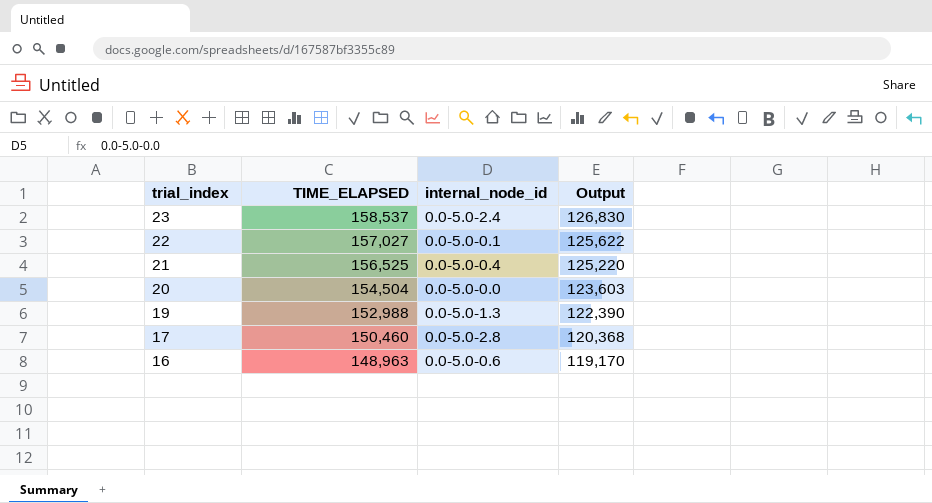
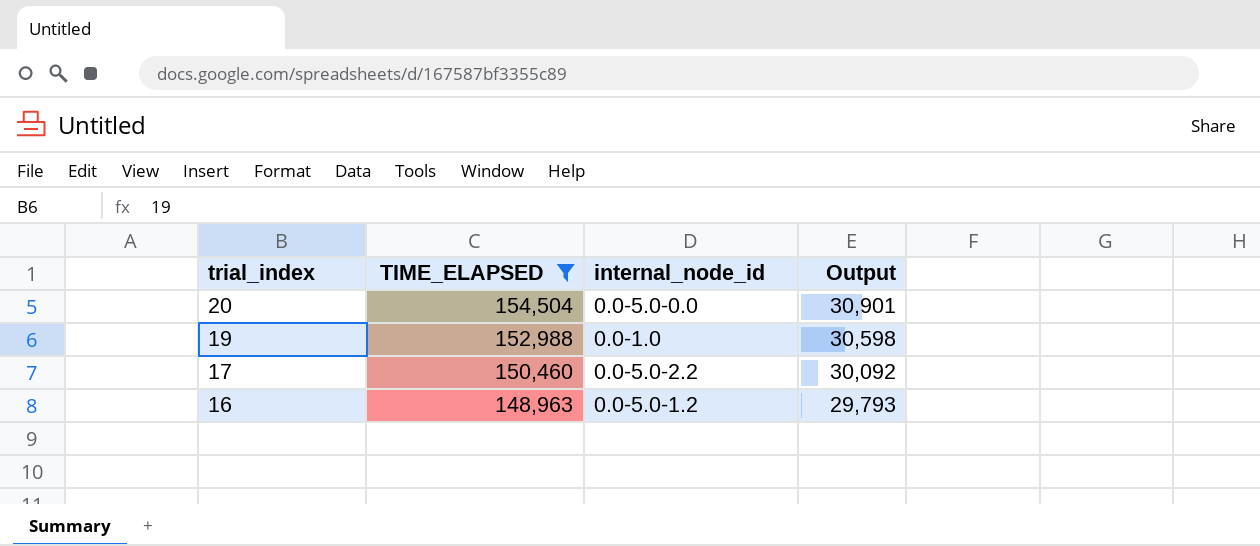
filter: none -> TIME_ELAPSED <= 154,504
column Output | formula: [TIME_ELAPSED] * 0.8 -> [TIME_ELAPSED] * 0.2
19 | internal_node_id: 0.0-5.0-1.3 -> 0.0-1.0
17 | internal_node_id: 0.0-5.0-2.8 -> 0.0-5.0-2.2
16 | internal_node_id: 0.0-5.0-0.6 -> 0.0-5.0-1.2

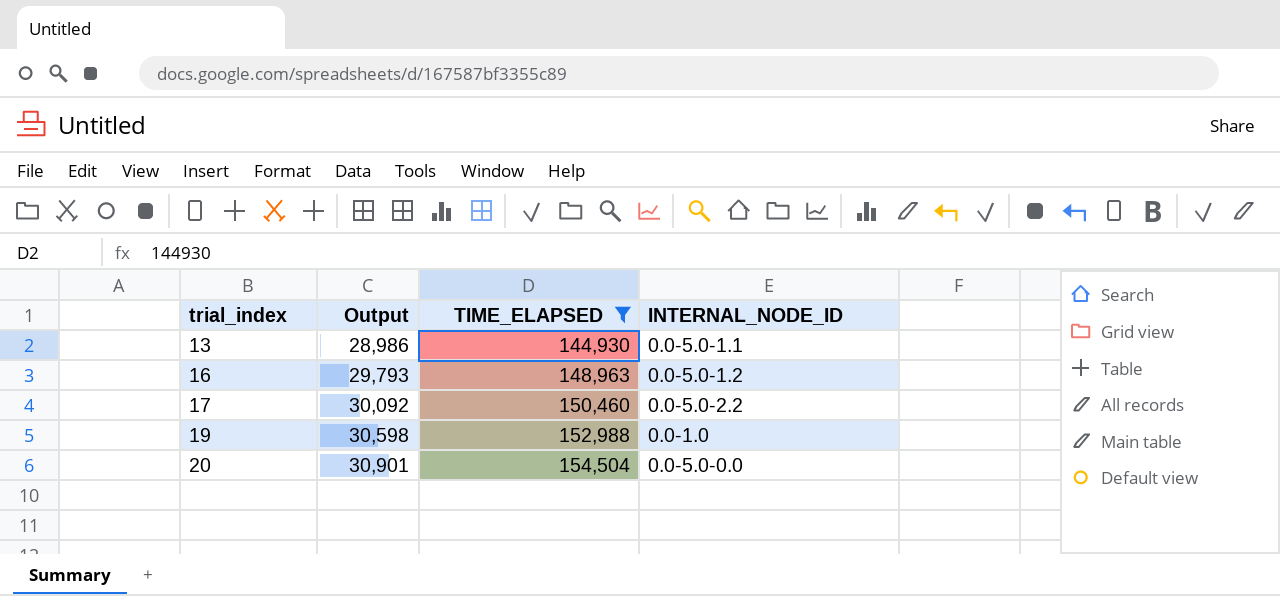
row order: trial_index descending -> trial_index ascending
column Output | position: 4 -> 2
column name: internal_node_id -> INTERNAL_NODE_ID
row 13: none -> 28,986 | 144,930 | 0.0-5.0-1.1

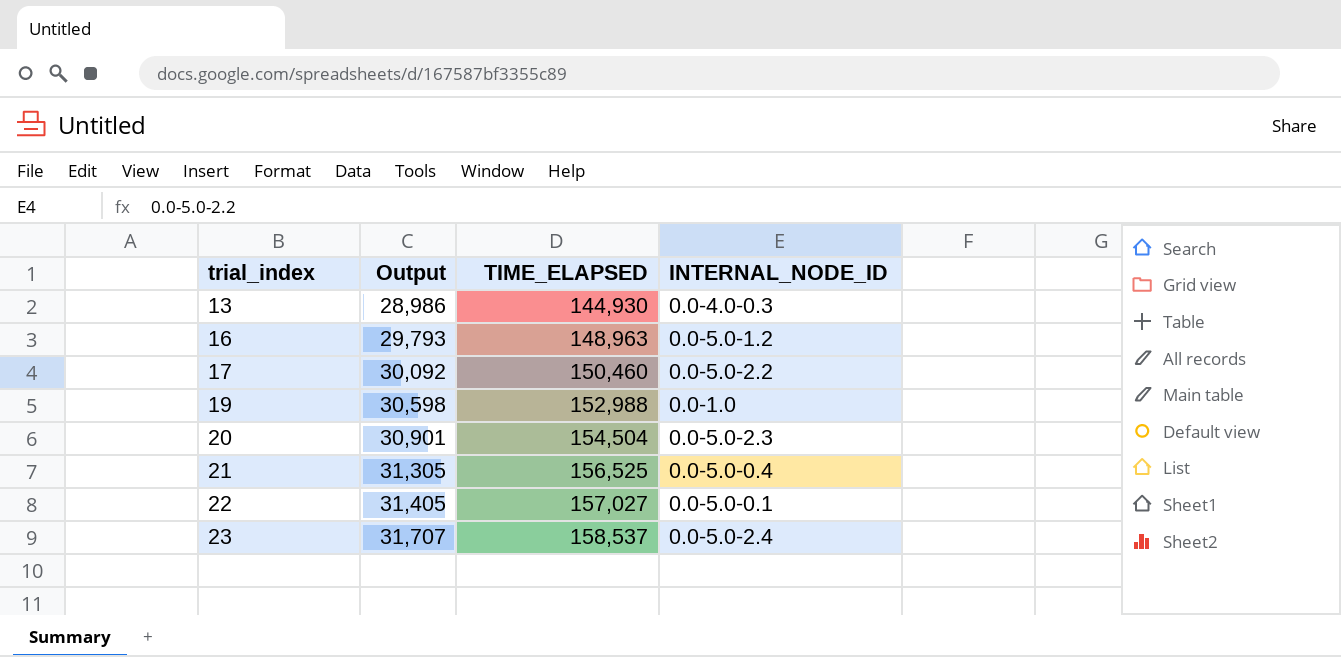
filter: TIME_ELAPSED <= 154,504 -> none
13 | INTERNAL_NODE_ID: 0.0-5.0-1.1 -> 0.0-4.0-0.3
20 | INTERNAL_NODE_ID: 0.0-5.0-0.0 -> 0.0-5.0-2.3

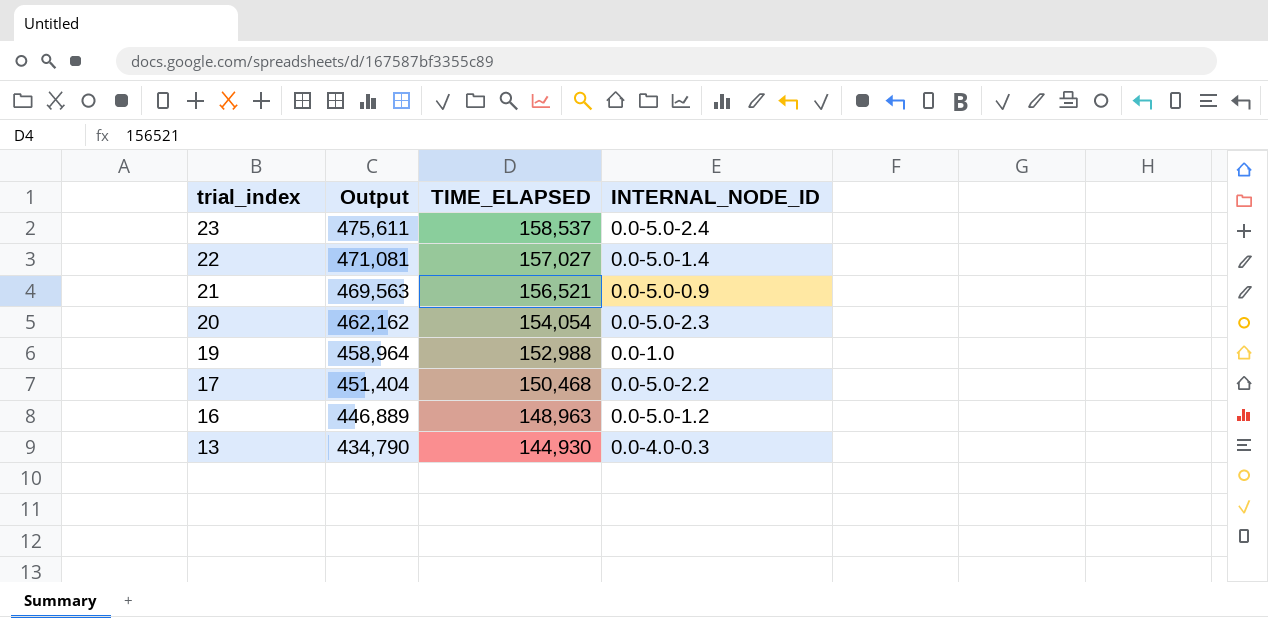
row order: trial_index ascending -> trial_index descending
column Output | formula: [TIME_ELAPSED] * 0.2 -> [TIME_ELAPSED] * 3
22 | INTERNAL_NODE_ID: 0.0-5.0-0.1 -> 0.0-5.0-1.4
21 | TIME_ELAPSED: 156,525 -> 156,521
21 | INTERNAL_NODE_ID: 0.0-5.0-0.4 -> 0.0-5.0-0.9
20 | TIME_ELAPSED: 154,504 -> 154,054
17 | TIME_ELAPSED: 150,460 -> 150,468

